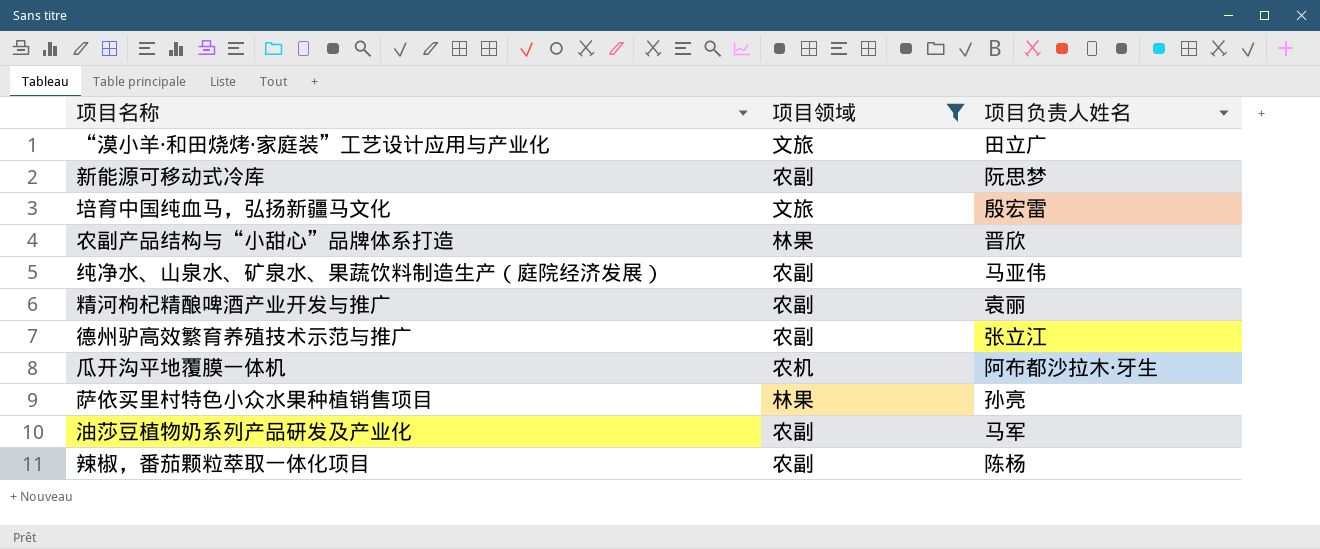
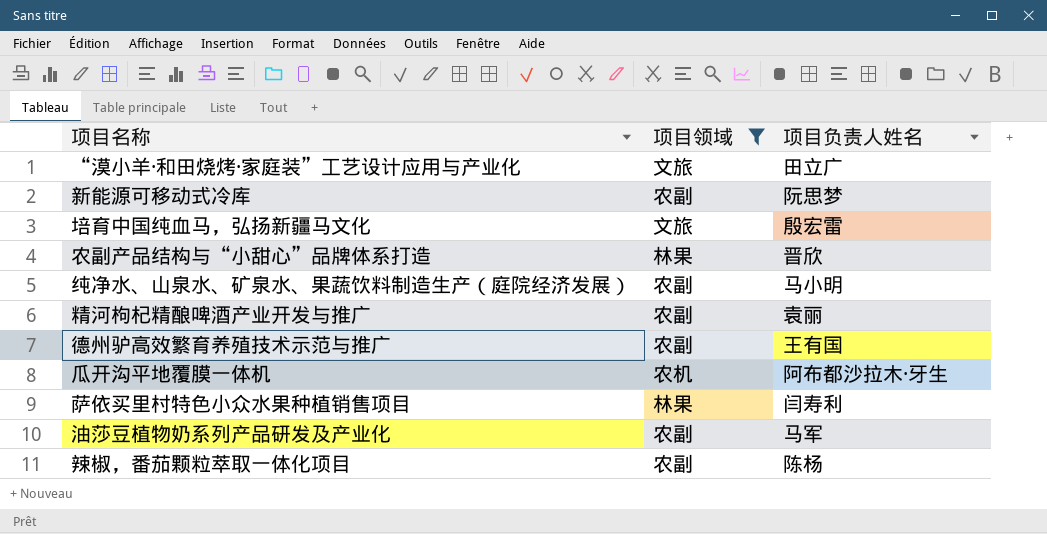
纯净水、山泉水、矿泉水、果蔬饮料制造生产（庭院经济发展） | 项目负责人姓名: 马亚伟 -> 马小明
德州驴高效繁育养殖技术示范与推广 | 项目负责人姓名: 张立江 -> 王有国
萨依买里村特色小众水果种植销售项目 | 项目负责人姓名: 孙亮 -> 闫寿利

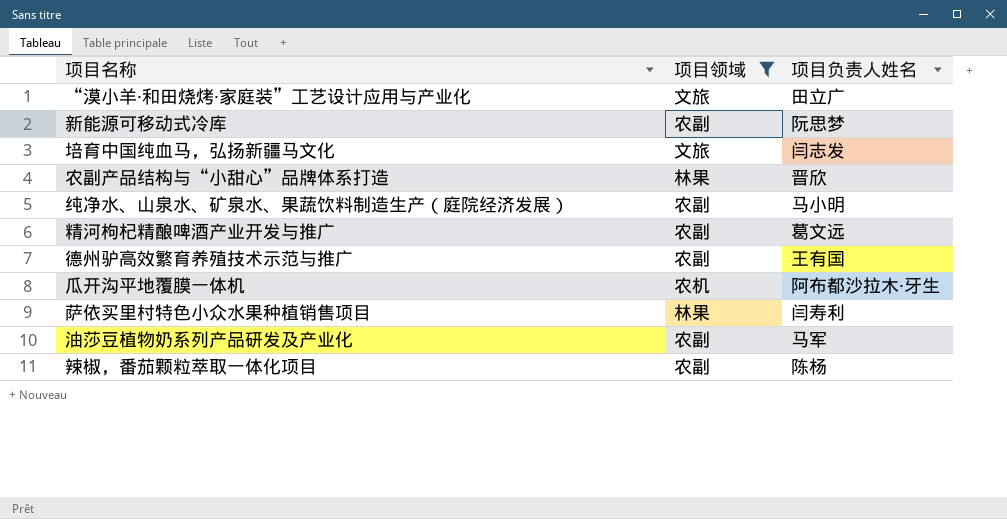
培育中国纯血马，弘扬新疆马文化 | 项目负责人姓名: 殷宏雷 -> 闫志发
精河枸杞精酿啤酒产业开发与推广 | 项目负责人姓名: 袁丽 -> 葛文远

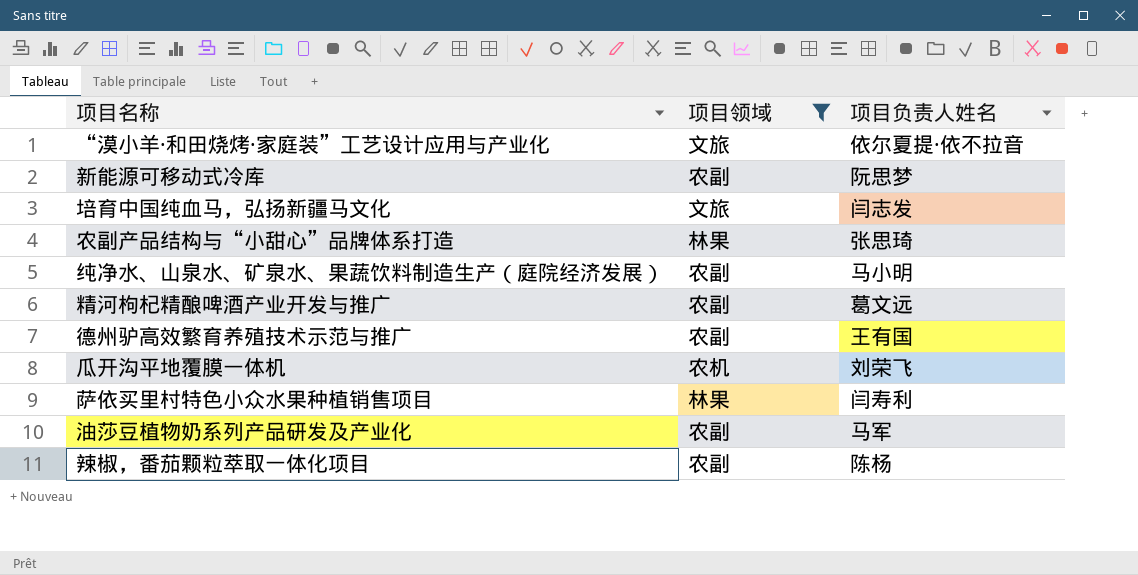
“漠小羊·和田烧烤·家庭装”工艺设计应用与产业化 | 项目负责人姓名: 田立广 -> 依尔夏提·依不拉音
农副产品结构与“小甜心”品牌体系打造 | 项目负责人姓名: 晋欣 -> 张思琦
瓜开沟平地覆膜一体机 | 项目负责人姓名: 阿布都沙拉木·牙生 -> 刘荣飞

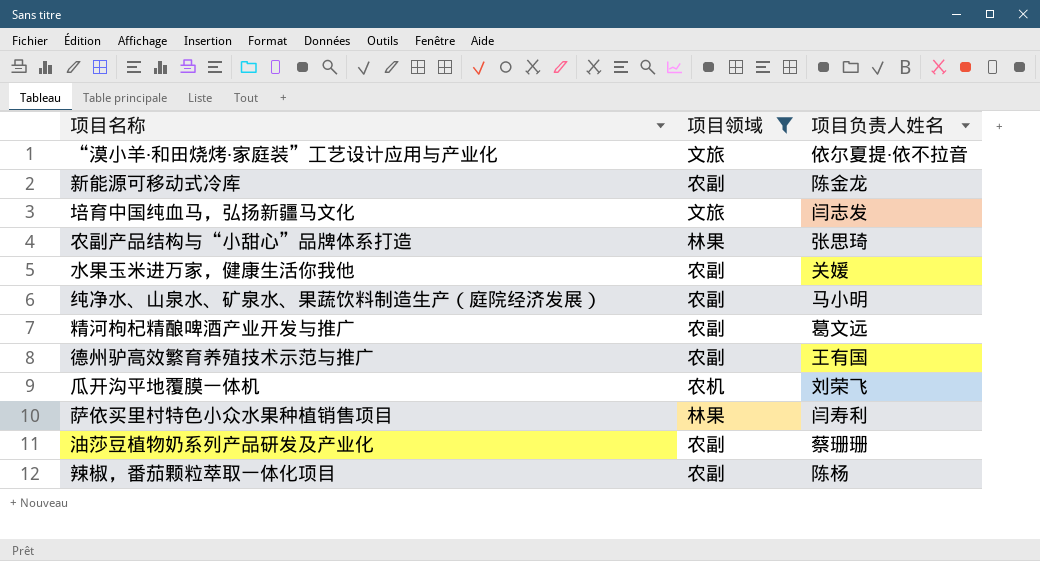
新能源可移动式冷库 | 项目负责人姓名: 阮思梦 -> 陈金龙
row 水果玉米进万家，健康生活你我他: none -> 农副 | 关媛
油莎豆植物奶系列产品研发及产业化 | 项目负责人姓名: 马军 -> 蔡珊珊

